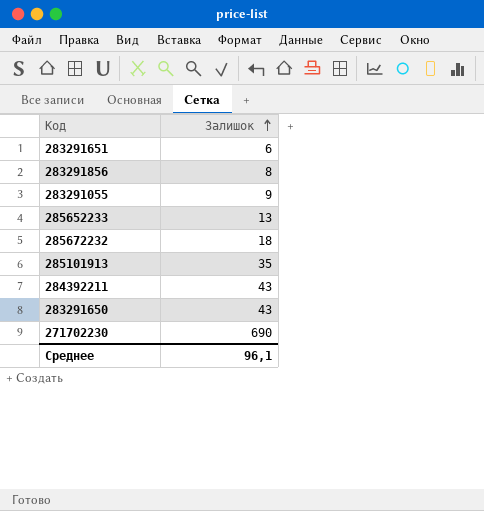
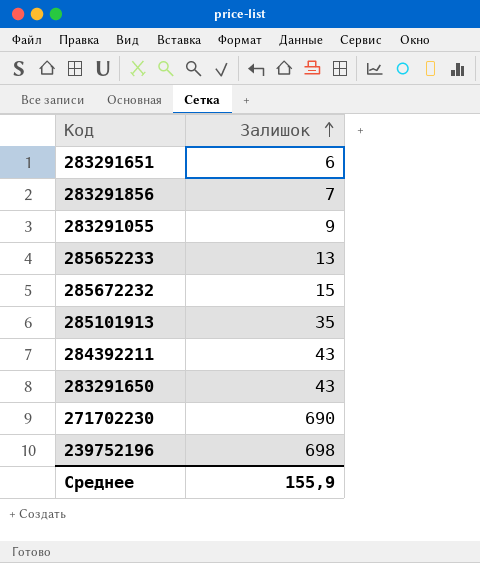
283291856 | Залишок: 8 -> 7
285672232 | Залишок: 18 -> 15
row 239752196: none -> 698
Среднее | Залишок: 96,1 -> 155,9

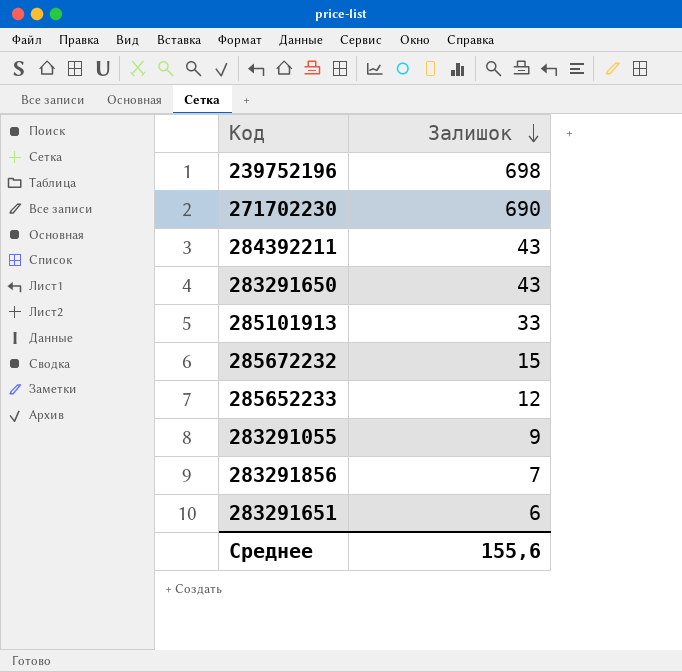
row order: Залишок ascending -> Залишок descending
285101913 | Залишок: 35 -> 33
285652233 | Залишок: 13 -> 12
Среднее | Залишок: 155,9 -> 155,6

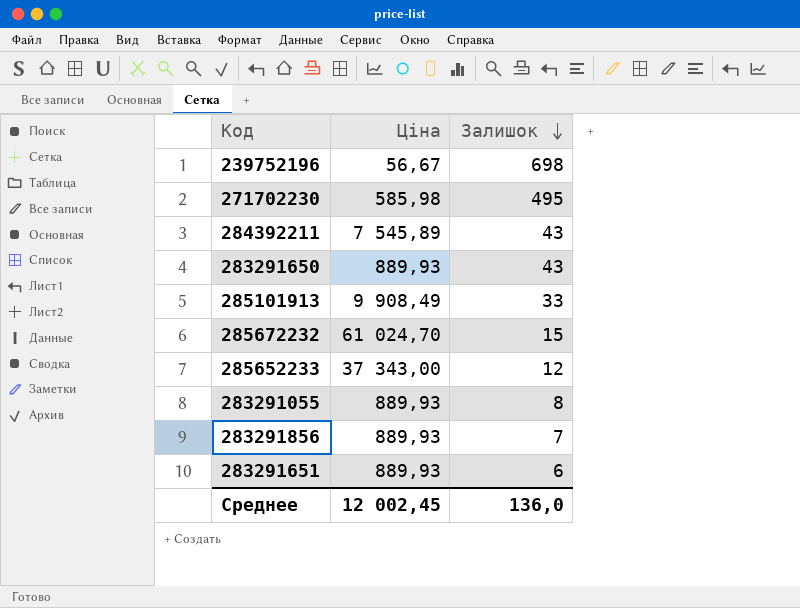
column Ціна | position: none -> 2
271702230 | Залишок: 690 -> 495
283291055 | Залишок: 9 -> 8
Среднее | Залишок: 155,6 -> 136,0

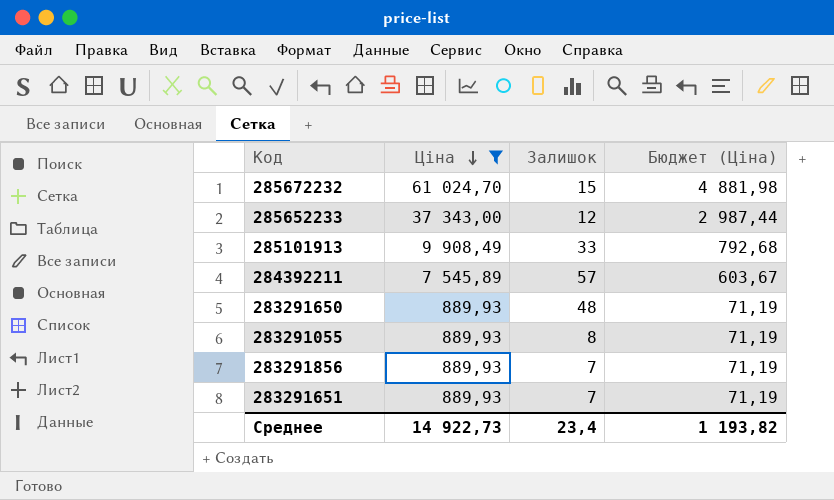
filter: none -> Ціна >= 889,93
row order: Залишок descending -> Ціна descending
column Бюджет (Ціна) | formula: none -> [Ціна] * 0,08
284392211 | Залишок: 43 -> 57
283291650 | Залишок: 43 -> 48
283291651 | Залишок: 6 -> 7
Среднее | Ціна: 12 002,45 -> 14 922,73
Среднее | Залишок: 136,0 -> 23,4

